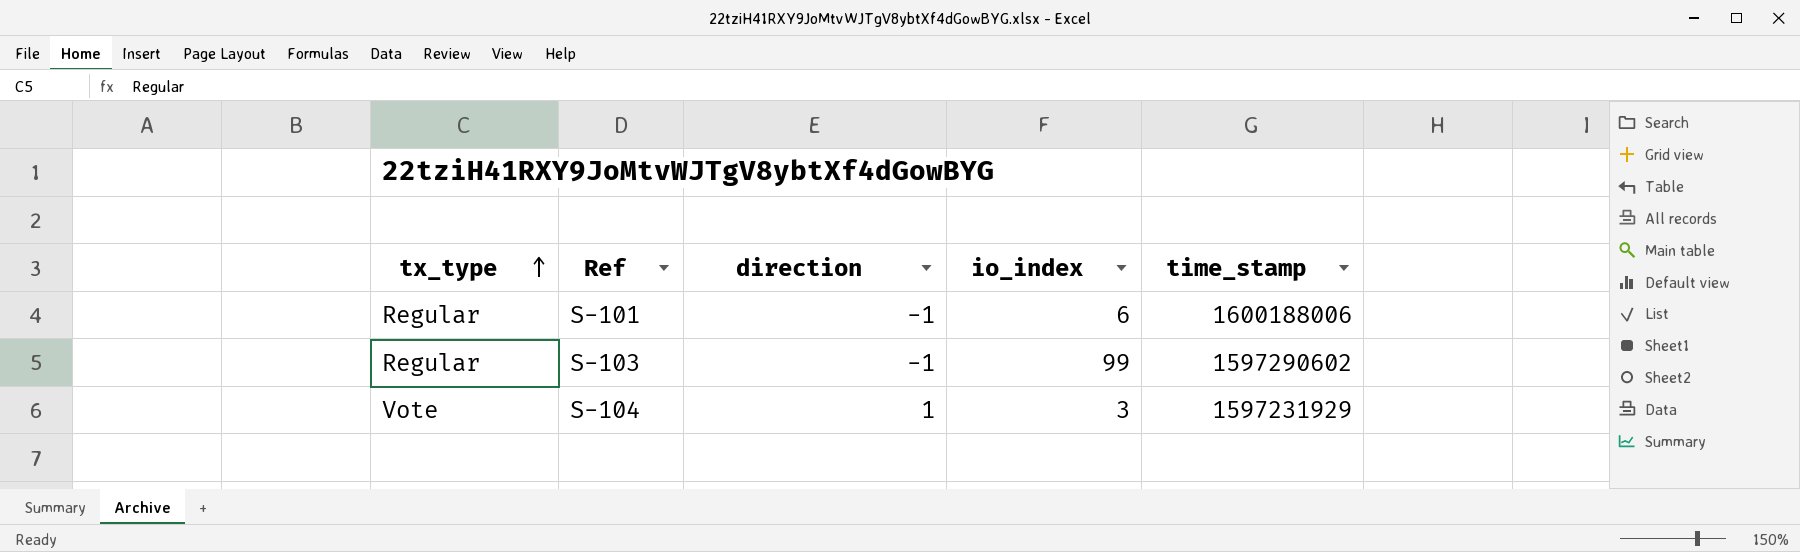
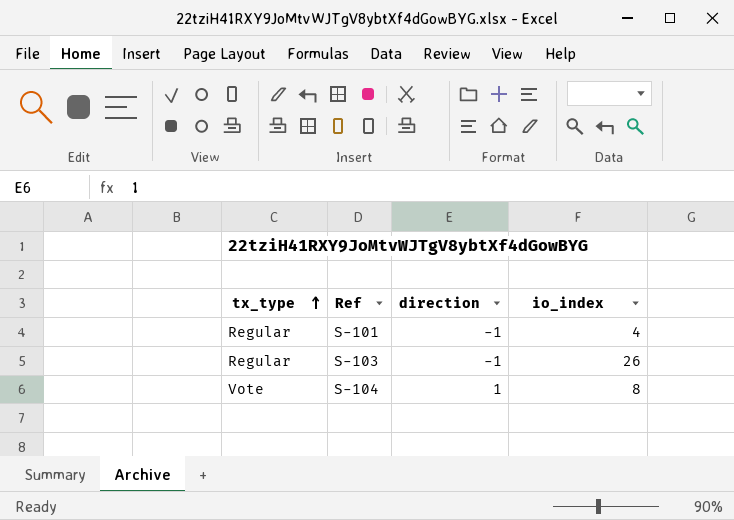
column time_stamp | position: 5 -> none
S-101 | io_index: 6 -> 4
S-103 | io_index: 99 -> 26
S-104 | io_index: 3 -> 8

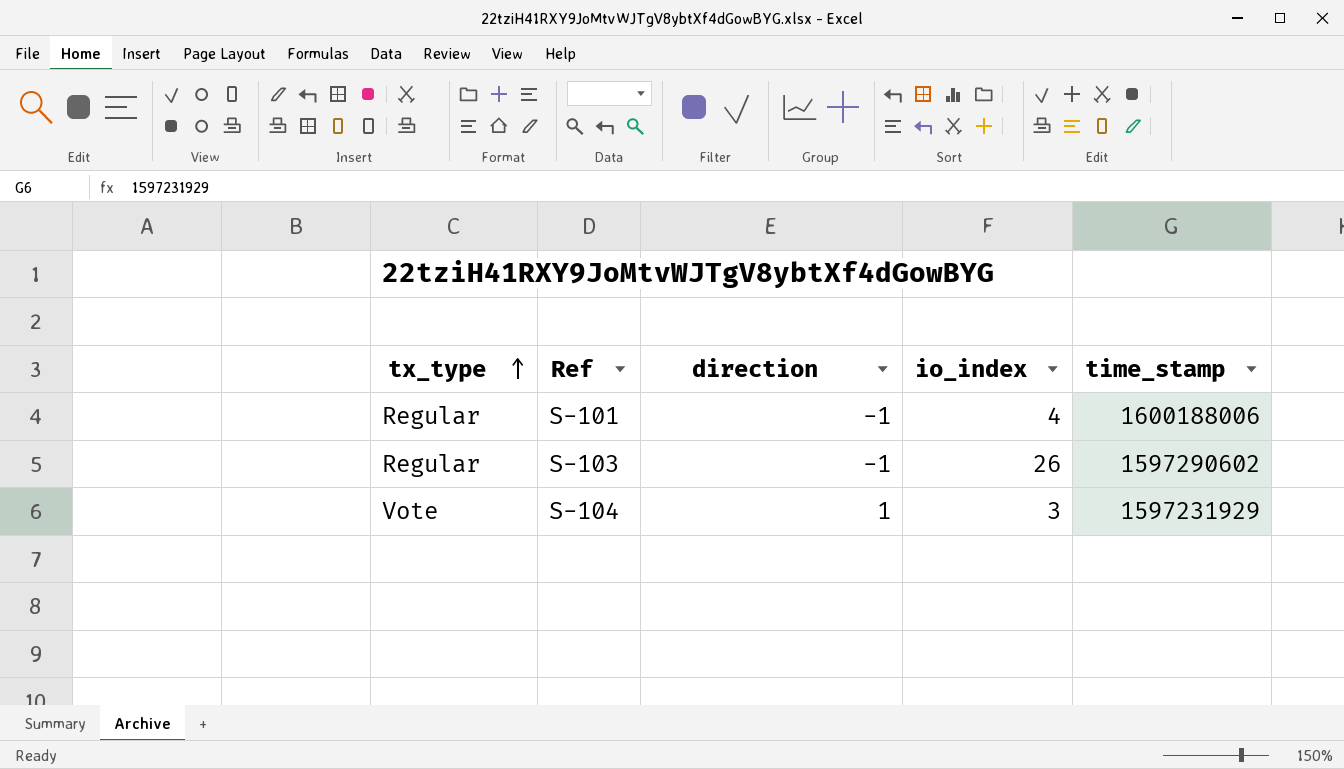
column time_stamp | position: none -> 5
S-104 | io_index: 8 -> 3

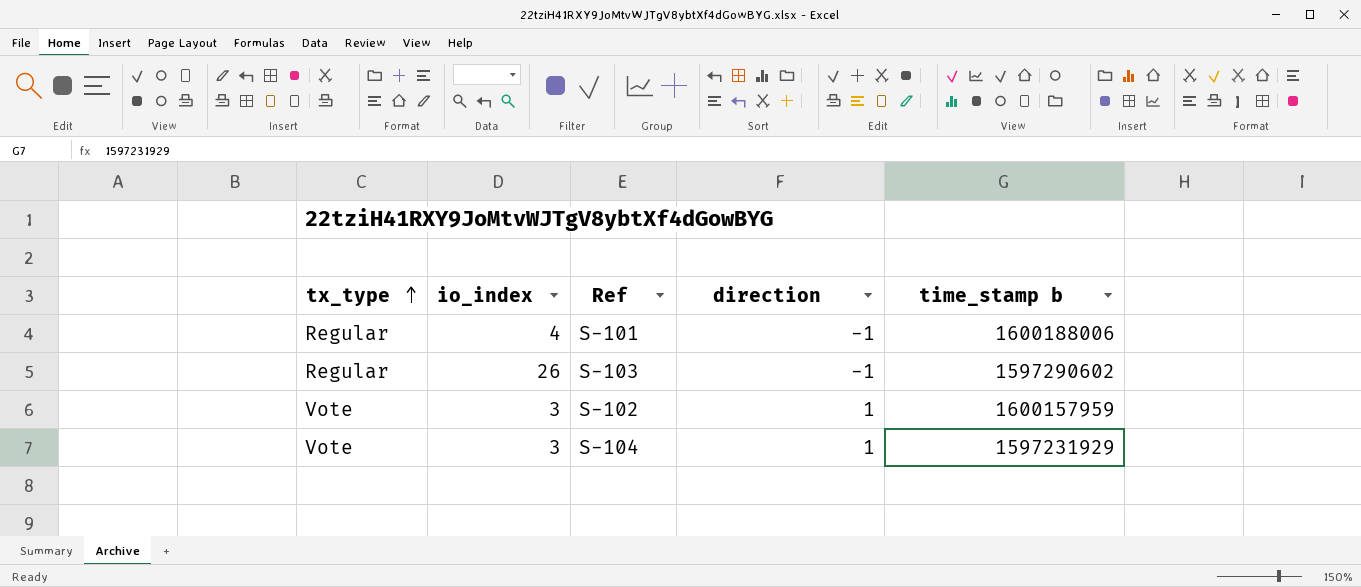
column io_index | position: 4 -> 2
column name: time_stamp -> time_stamp b
row S-102: none -> Vote | 3 | 1 | 1600157959

